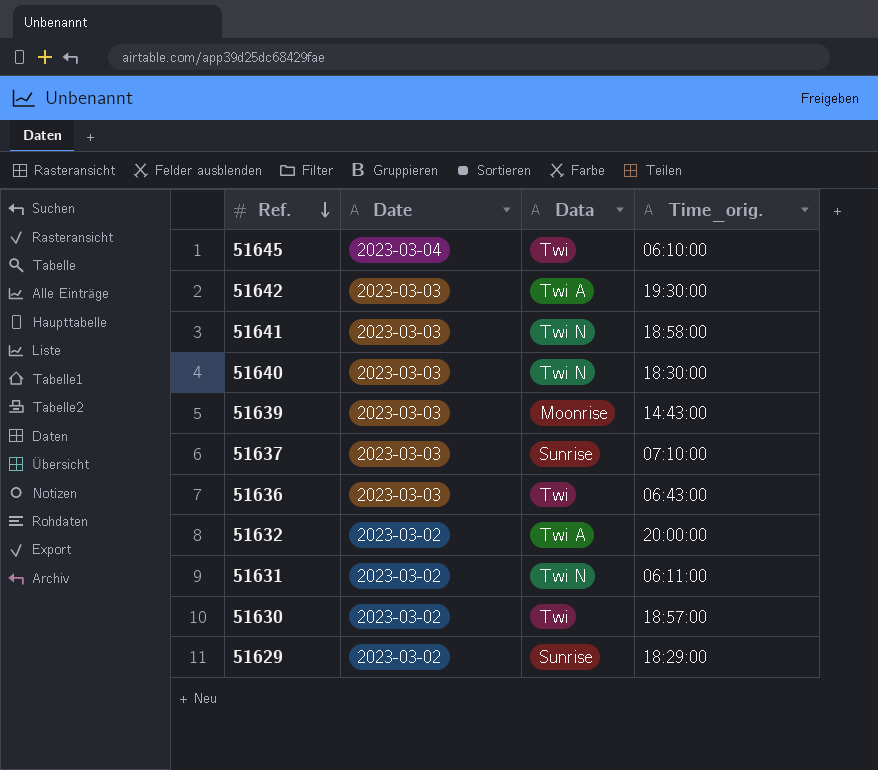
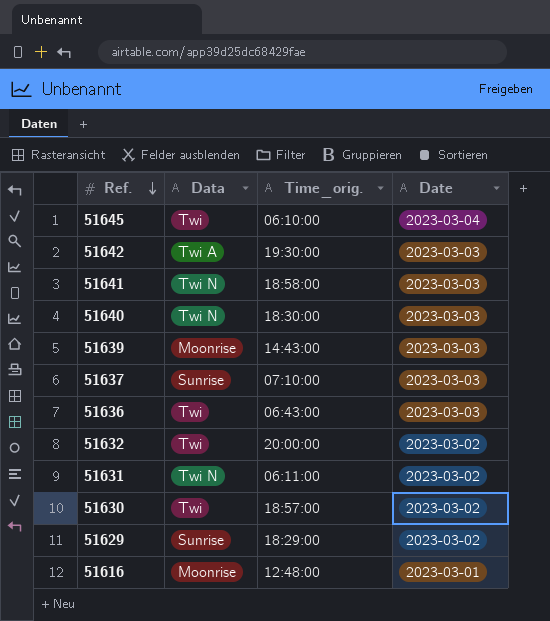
column Date | position: 2 -> 4
51632 | Data: Twi A -> Twi
row 51616: none -> Moonrise | 12:48:00 | 2023-03-01

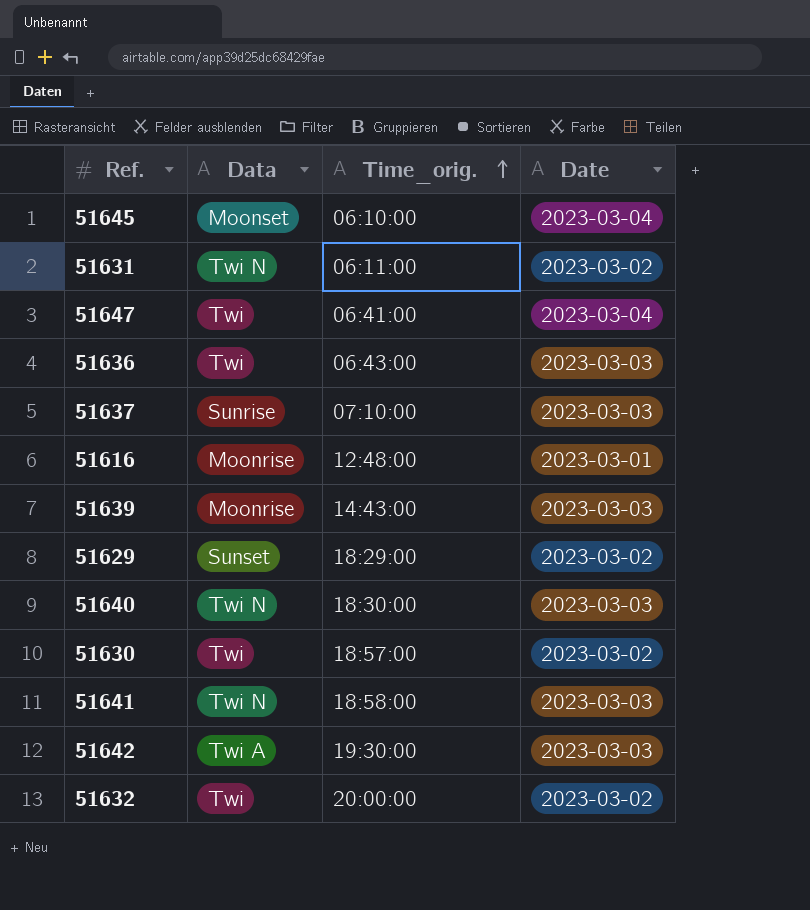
row order: Ref. descending -> Time_orig. ascending
51645 | Data: Twi -> Moonset
row 51647: none -> Twi | 06:41:00 | 2023-03-04
51629 | Data: Sunrise -> Sunset

